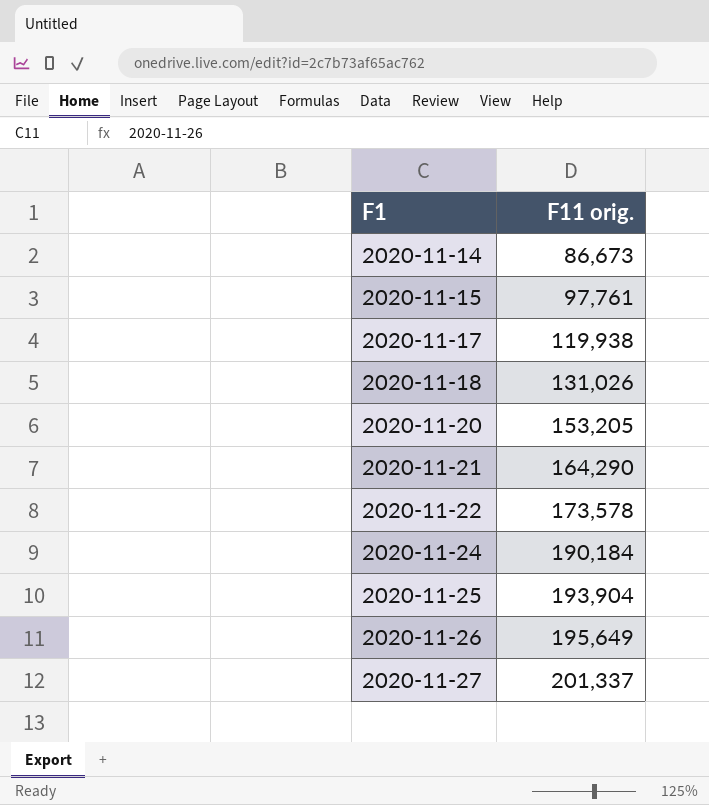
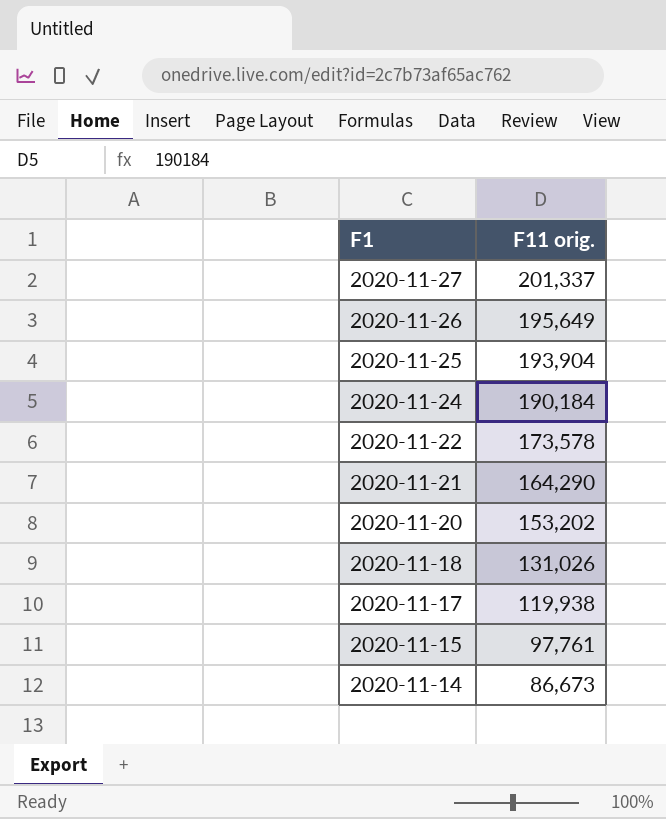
row order: F1 ascending -> F1 descending
2020-11-20 | F11 orig.: 153,205 -> 153,202

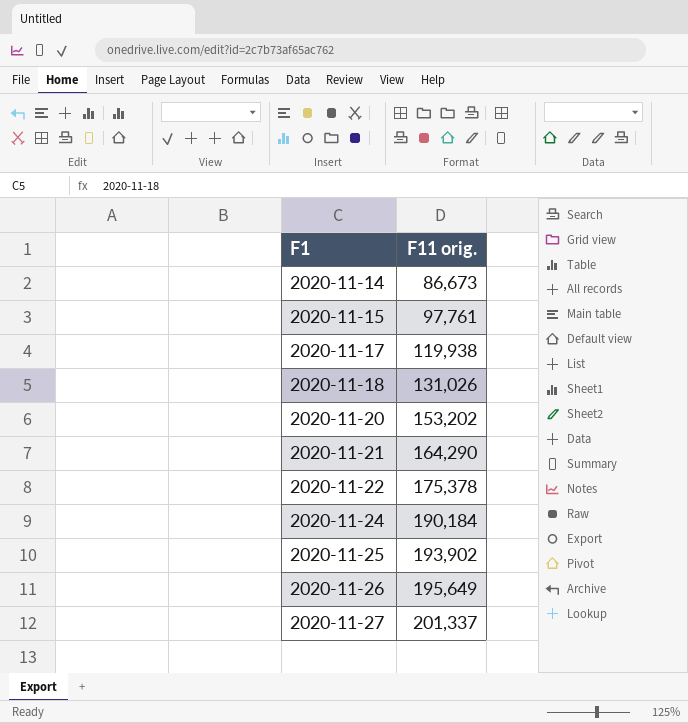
row order: F1 descending -> F1 ascending
2020-11-22 | F11 orig.: 173,578 -> 175,378
2020-11-25 | F11 orig.: 193,904 -> 193,902

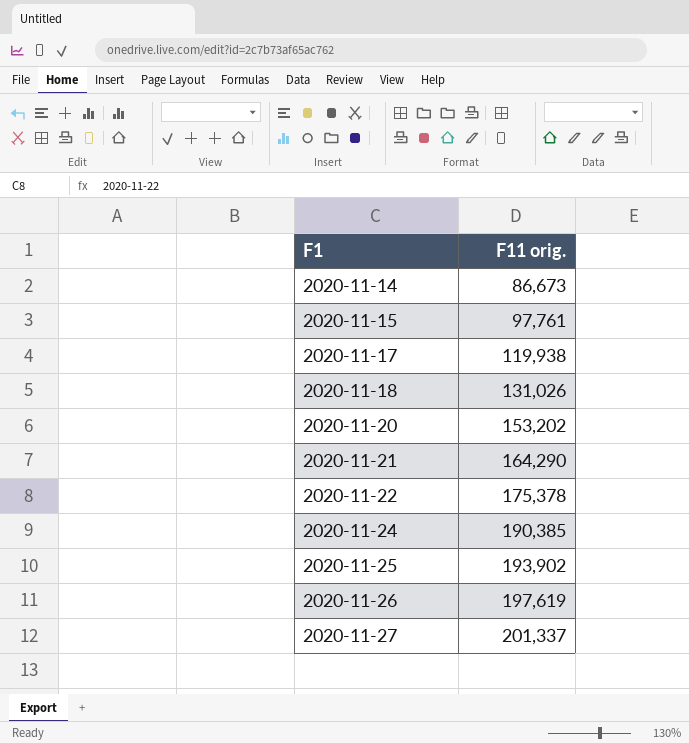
2020-11-24 | F11 orig.: 190,184 -> 190,385
2020-11-26 | F11 orig.: 195,649 -> 197,619

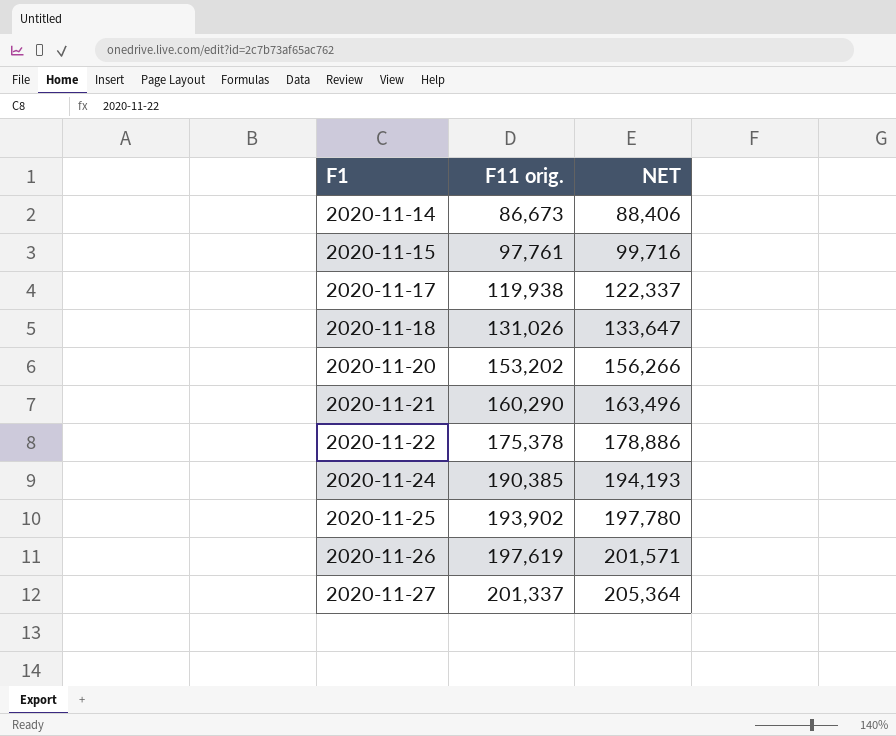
column NET | formula: none -> [F11 orig.] * 1.02
2020-11-21 | F11 orig.: 164,290 -> 160,290

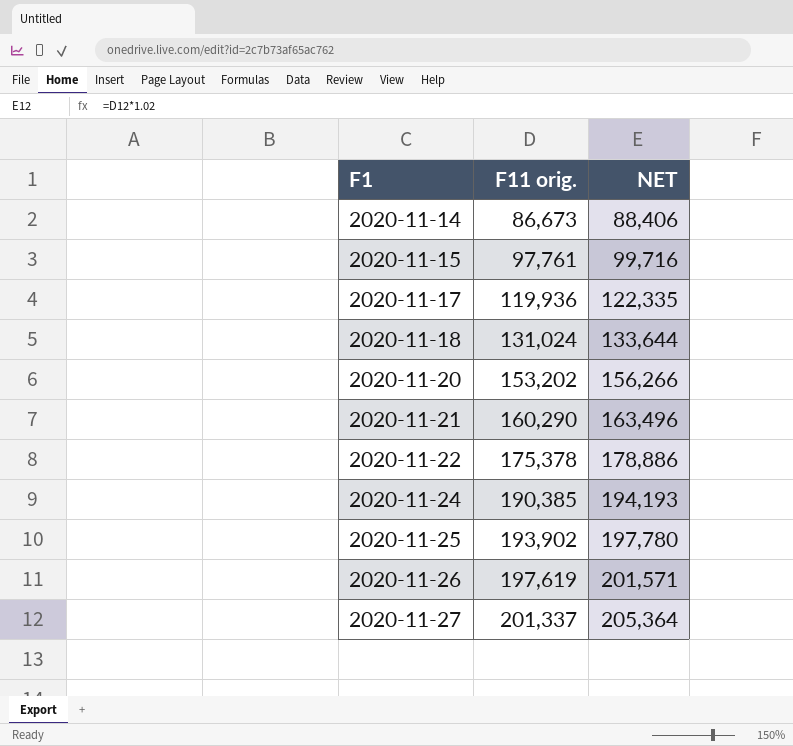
2020-11-17 | F11 orig.: 119,938 -> 119,936
2020-11-17 | NET: 122,337 -> 122,335
2020-11-18 | F11 orig.: 131,026 -> 131,024
2020-11-18 | NET: 133,647 -> 133,644

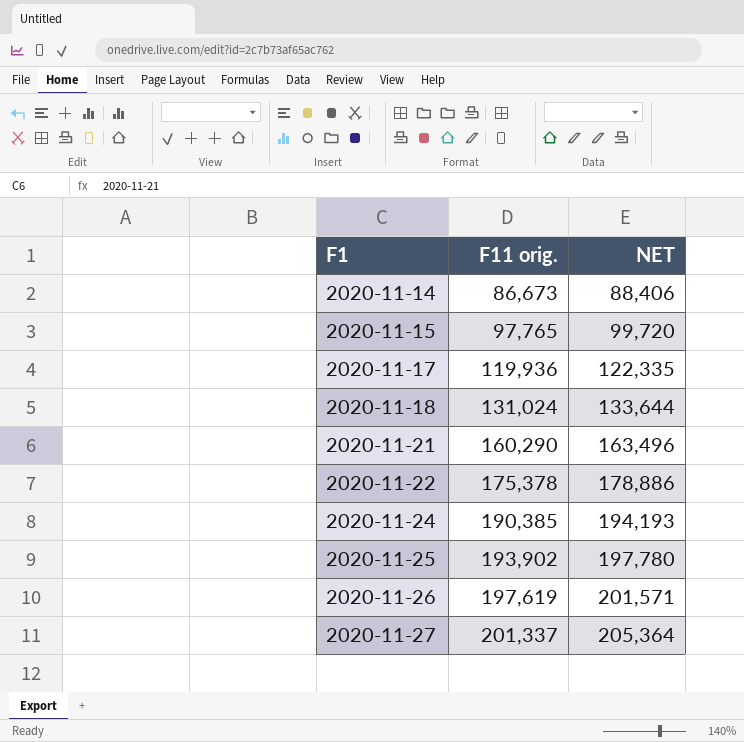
row 2020-11-20: 153,202 | 156,266 -> none
2020-11-15 | F11 orig.: 97,761 -> 97,765
2020-11-15 | NET: 99,716 -> 99,720

